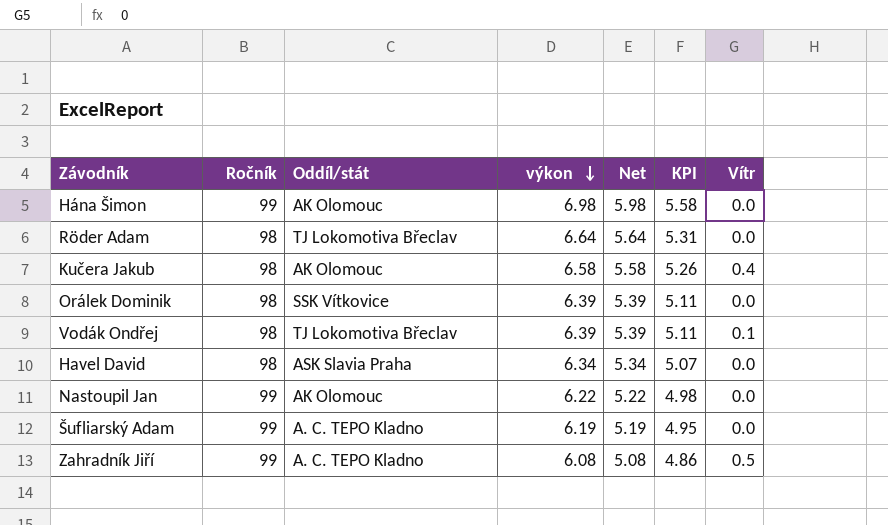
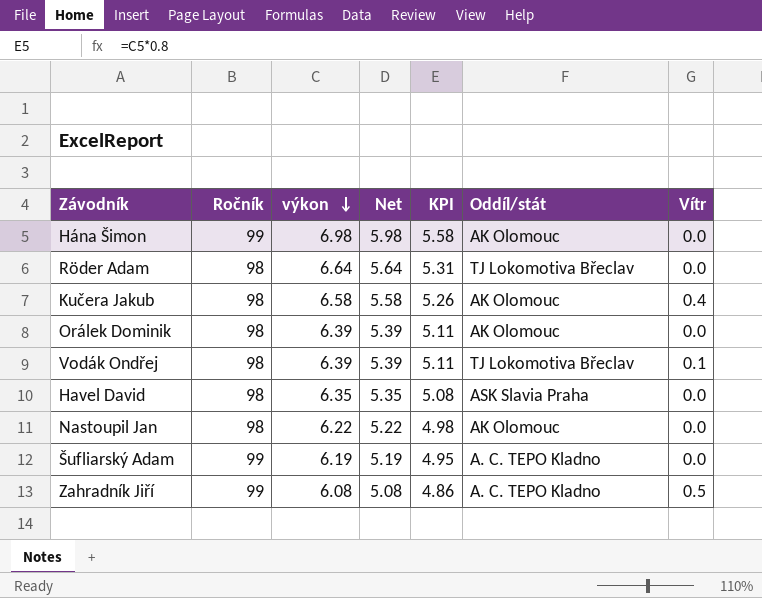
column Oddíl/stát | position: 3 -> 6
Orálek Dominik | Oddíl/stát: SSK Vítkovice -> AK Olomouc
Havel David | výkon: 6.34 -> 6.35
Havel David | Net: 5.34 -> 5.35
Havel David | KPI: 5.07 -> 5.08
Nastoupil Jan | Ročník: 99 -> 98

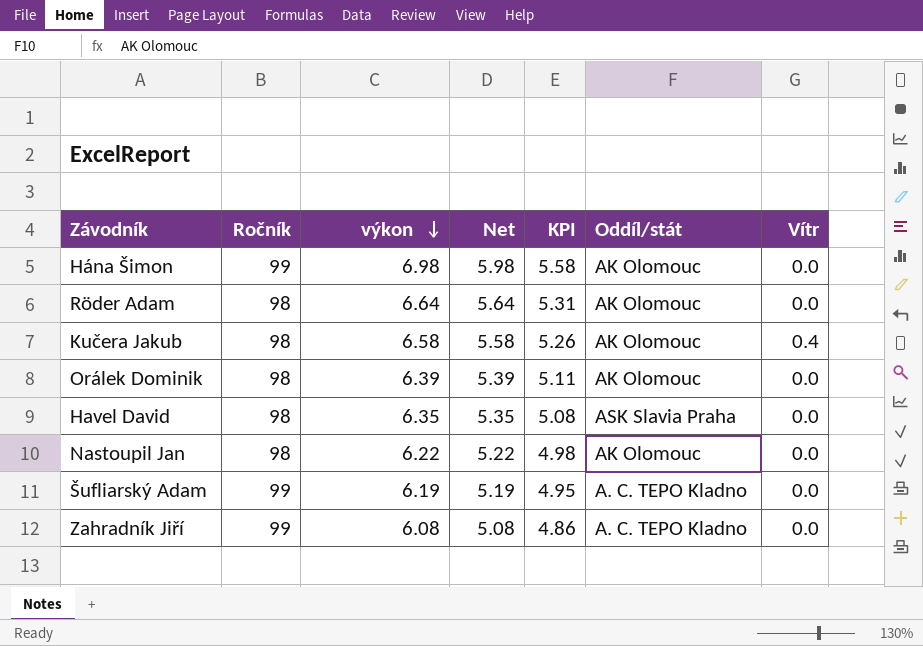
row Vodák Ondřej: 98 | 6.39 | 5.39 | 5.11 | TJ Lokomotiva Břeclav | 0.1 -> none
Röder Adam | Oddíl/stát: TJ Lokomotiva Břeclav -> AK Olomouc
Zahradník Jiří | Vítr: 0.5 -> 0.0

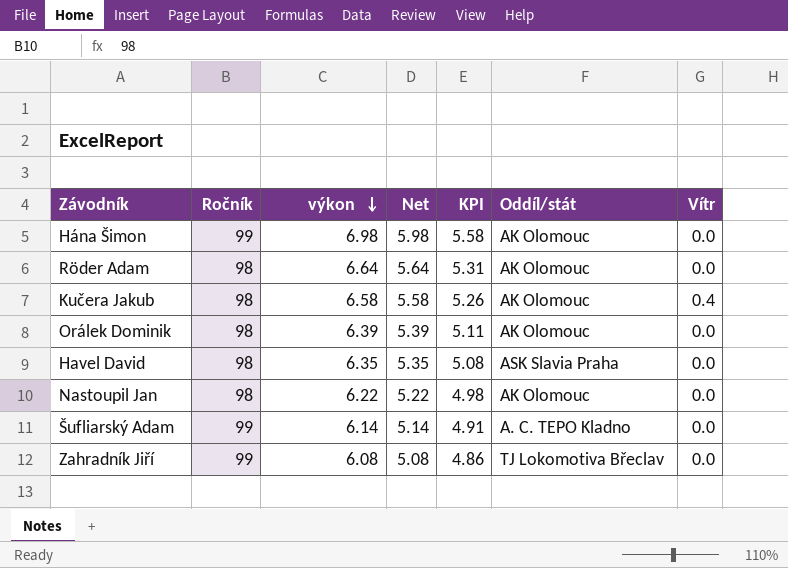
Šufliarský Adam | výkon: 6.19 -> 6.14
Šufliarský Adam | Net: 5.19 -> 5.14
Šufliarský Adam | KPI: 4.95 -> 4.91
Zahradník Jiří | Oddíl/stát: A. C. TEPO Kladno -> TJ Lokomotiva Břeclav

